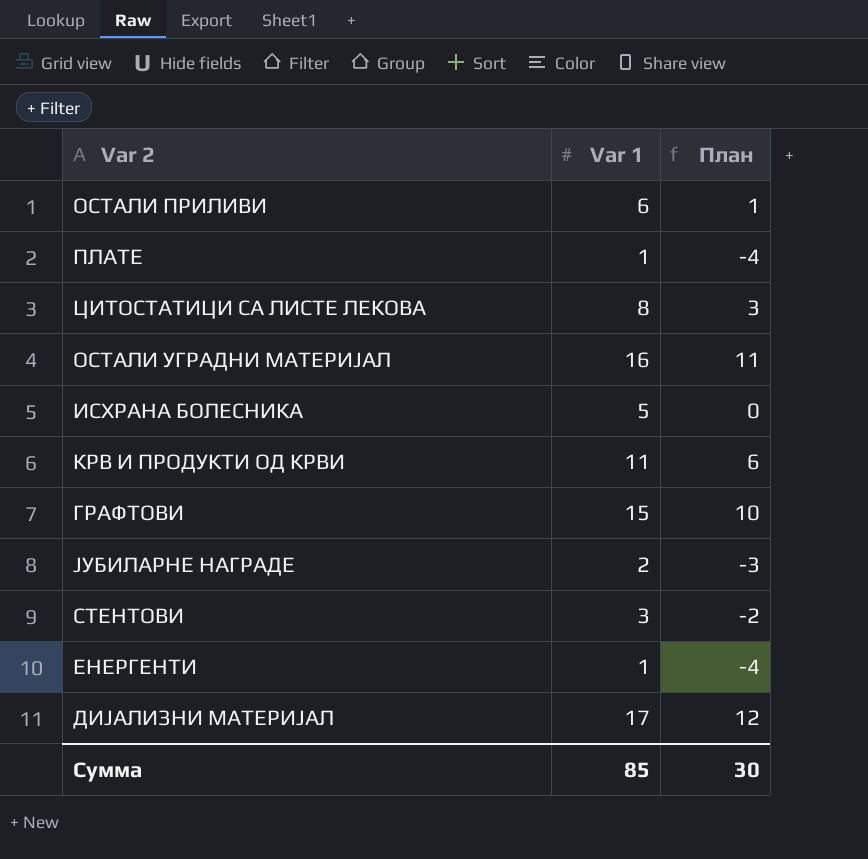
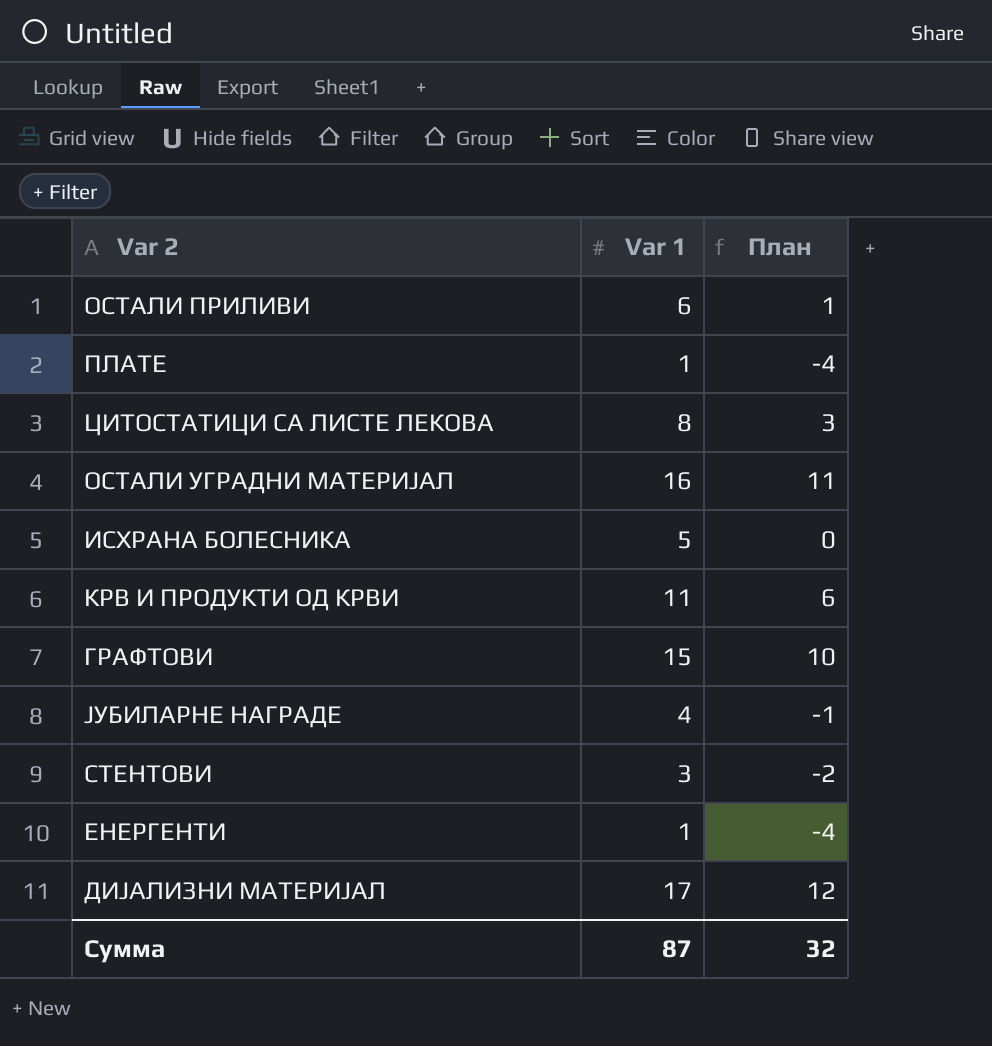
ЈУБИЛАРНЕ НАГРАДЕ | Var 1: 2 -> 4
ЈУБИЛАРНЕ НАГРАДЕ | План: -3 -> -1
Сумма | Var 1: 85 -> 87
Сумма | План: 30 -> 32

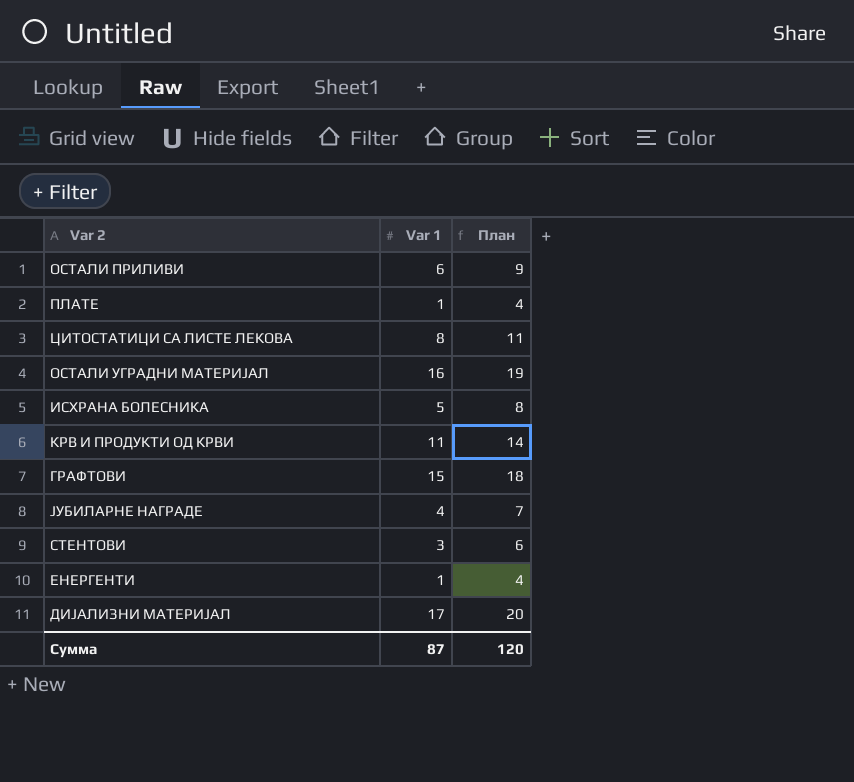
column План | formula: [Var 1] - 5 -> [Var 1] + 3
Сумма | План: 32 -> 120

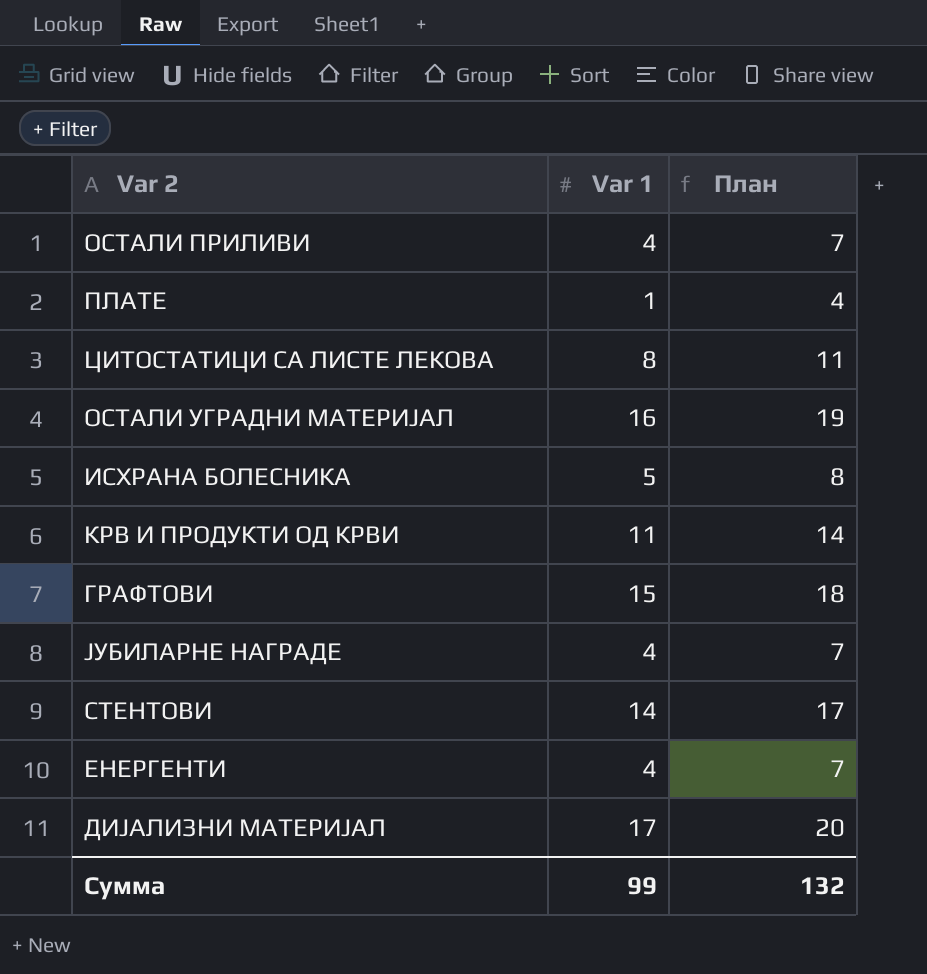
ОСТАЛИ ПРИЛИВИ | Var 1: 6 -> 4
ОСТАЛИ ПРИЛИВИ | План: 9 -> 7
СТЕНТОВИ | Var 1: 3 -> 14
СТЕНТОВИ | План: 6 -> 17
ЕНЕРГЕНТИ | Var 1: 1 -> 4
ЕНЕРГЕНТИ | План: 4 -> 7
Сумма | Var 1: 87 -> 99
Сумма | План: 120 -> 132

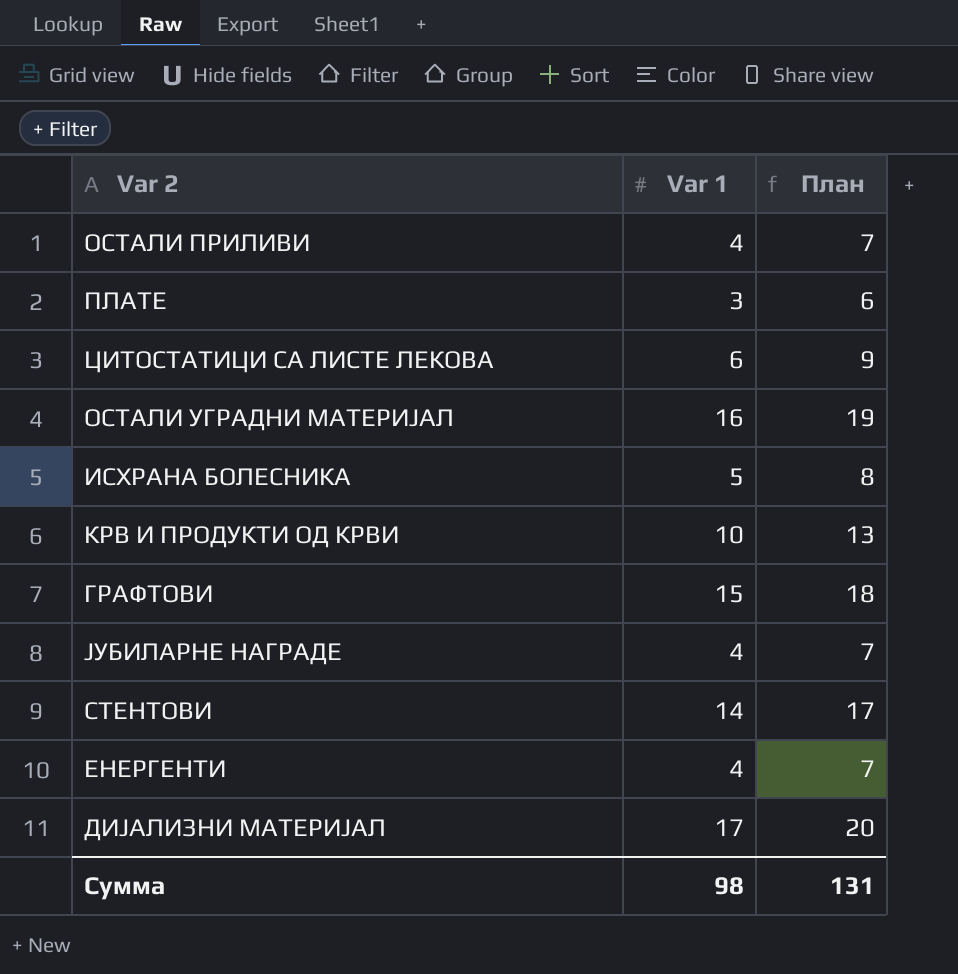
ПЛАТЕ | Var 1: 1 -> 3
ПЛАТЕ | План: 4 -> 6
ЦИТОСТАТИЦИ СА ЛИСТЕ ЛЕКОВА | Var 1: 8 -> 6
ЦИТОСТАТИЦИ СА ЛИСТЕ ЛЕКОВА | План: 11 -> 9
КРВ И ПРОДУКТИ ОД КРВИ | Var 1: 11 -> 10
КРВ И ПРОДУКТИ ОД КРВИ | План: 14 -> 13
Сумма | Var 1: 99 -> 98
Сумма | План: 132 -> 131

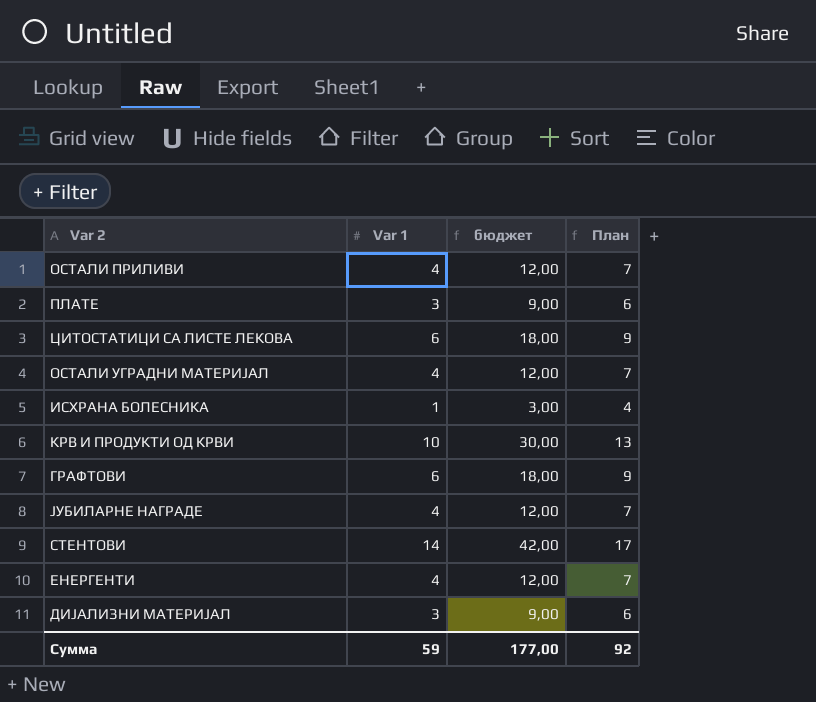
column бюджет | formula: none -> [Var 1] * 3
ОСТАЛИ УГРАДНИ МАТЕРИЈАЛ | Var 1: 16 -> 4
ОСТАЛИ УГРАДНИ МАТЕРИЈАЛ | План: 19 -> 7
ИСХРАНА БОЛЕСНИКА | Var 1: 5 -> 1
ИСХРАНА БОЛЕСНИКА | План: 8 -> 4
ГРАФТОВИ | Var 1: 15 -> 6
ГРАФТОВИ | План: 18 -> 9
ДИЈАЛИЗНИ МАТЕРИЈАЛ | Var 1: 17 -> 3
ДИЈАЛИЗНИ МАТЕРИЈАЛ | План: 20 -> 6
Сумма | Var 1: 98 -> 59
Сумма | План: 131 -> 92

